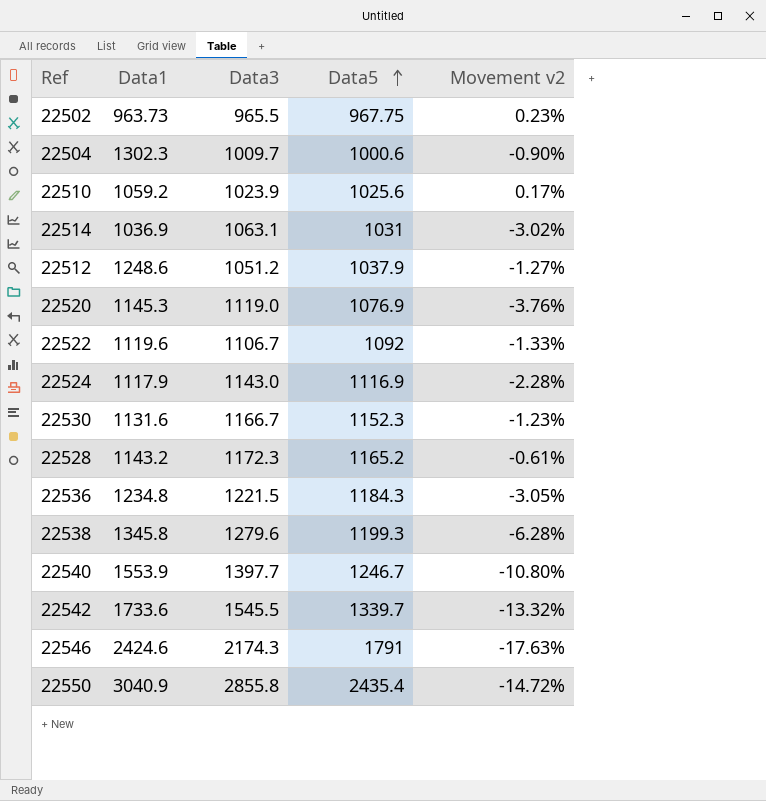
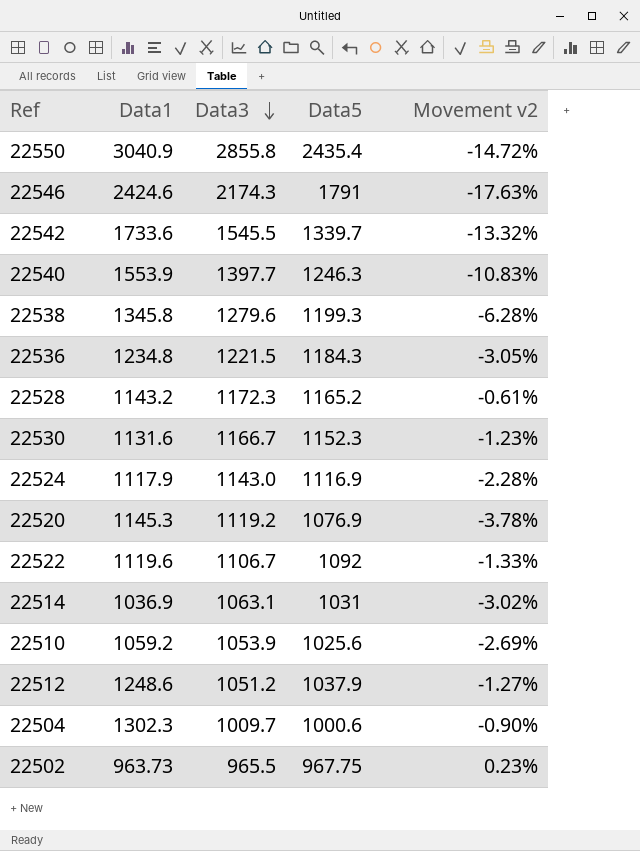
row order: Data5 ascending -> Data3 descending
22540 | Data5: 1246.7 -> 1246.3
22540 | Movement v2: -10.80% -> -10.83%
22520 | Data3: 1119.0 -> 1119.2
22520 | Movement v2: -3.76% -> -3.78%
22510 | Data3: 1023.9 -> 1053.9
22510 | Movement v2: 0.17% -> -2.69%

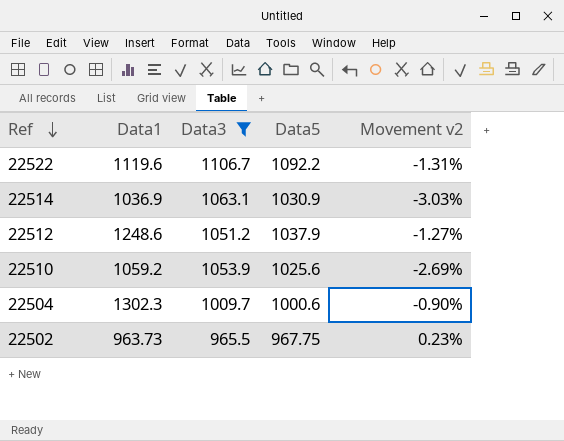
filter: none -> Data3 <= 1106.7
row order: Data3 descending -> Ref descending
22522 | Data5: 1092 -> 1092.2
22522 | Movement v2: -1.33% -> -1.31%
22514 | Data5: 1031 -> 1030.9
22514 | Movement v2: -3.02% -> -3.03%

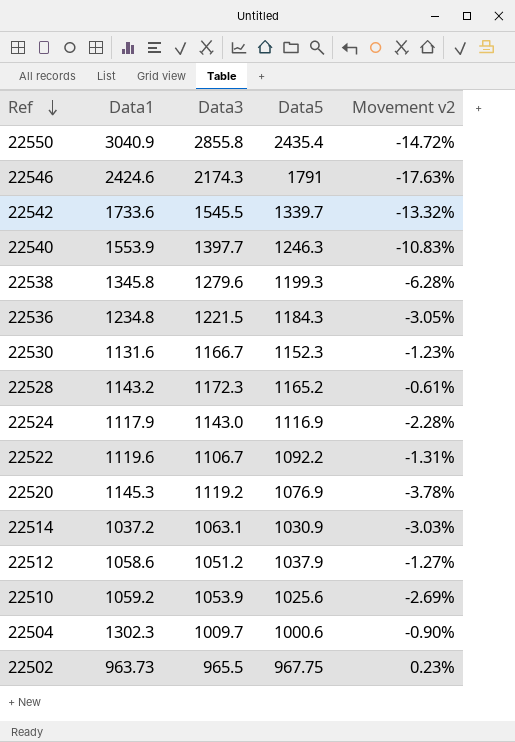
filter: Data3 <= 1106.7 -> none
22514 | Data1: 1036.9 -> 1037.2
22512 | Data1: 1248.6 -> 1058.6

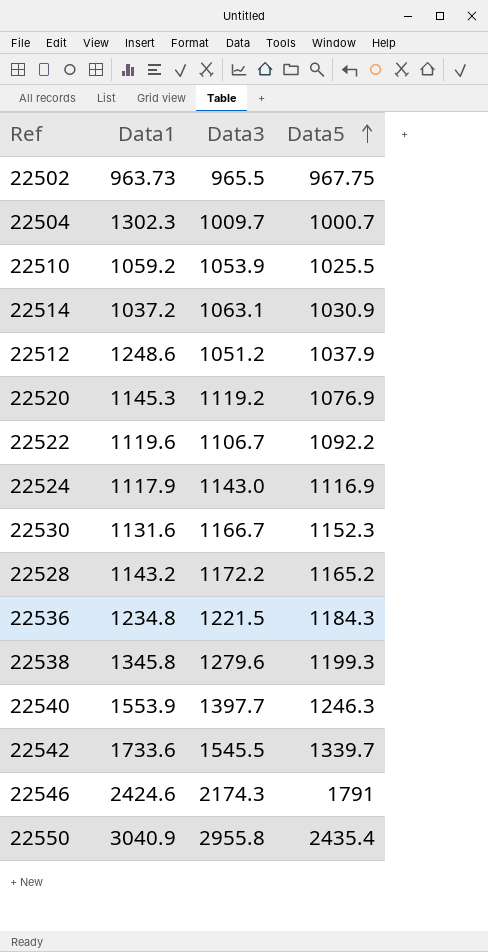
row order: Ref descending -> Data5 ascending
column Movement v2 | formula: ([Data5] - [Data3]) / [Data3] -> none
22504 | Data5: 1000.6 -> 1000.7
22510 | Data5: 1025.6 -> 1025.5
22512 | Data1: 1058.6 -> 1248.6
22528 | Data3: 1172.3 -> 1172.2
22550 | Data3: 2855.8 -> 2955.8

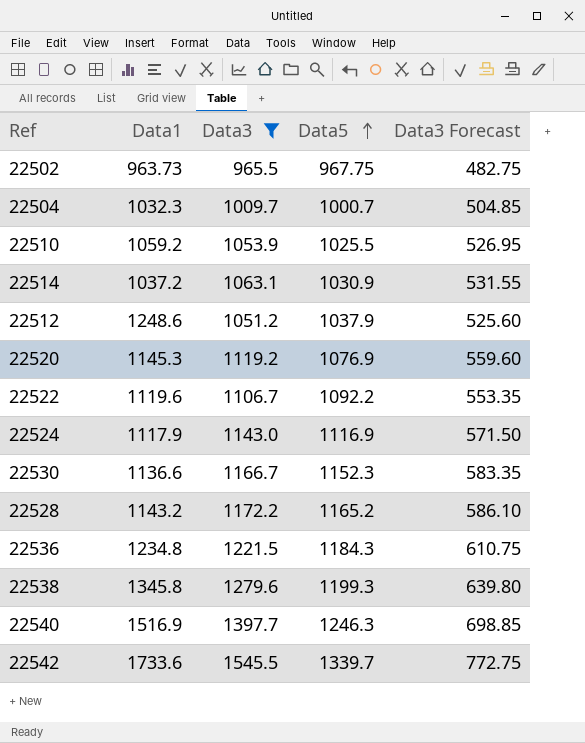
filter: none -> Data3 <= 1545.5
column Data3 Forecast | formula: none -> [Data3] * 0.5
22504 | Data1: 1302.3 -> 1032.3
22530 | Data1: 1131.6 -> 1136.6
22540 | Data1: 1553.9 -> 1516.9

